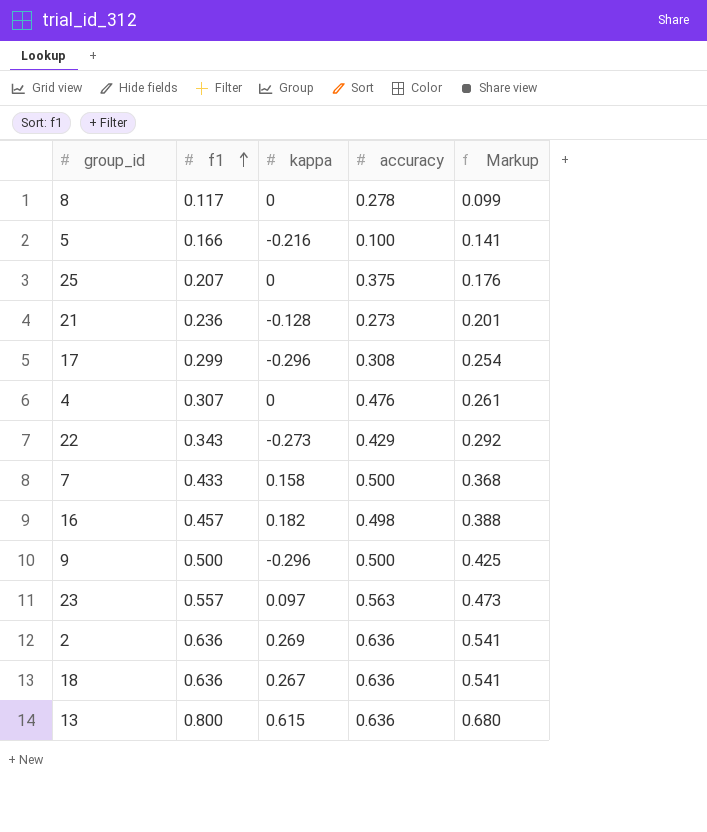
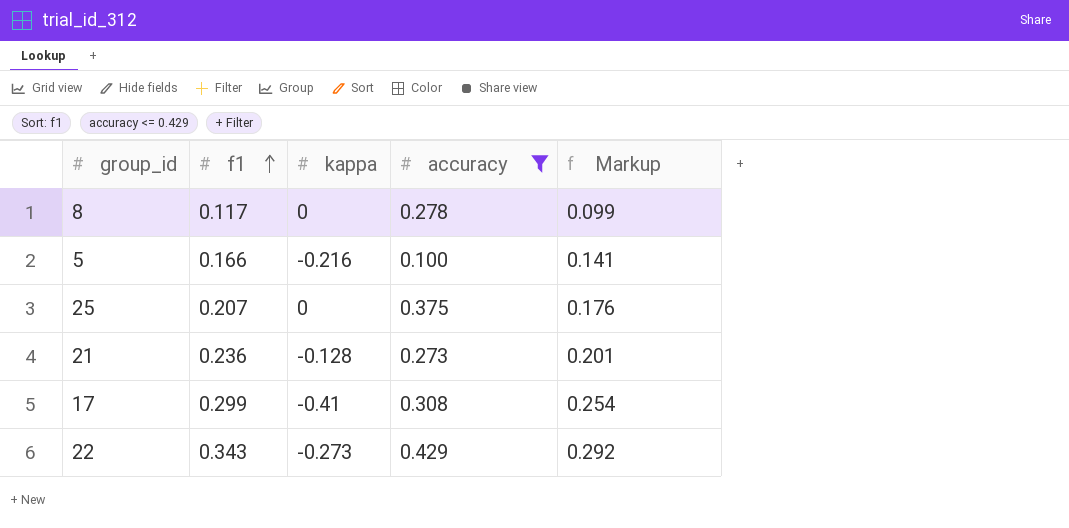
filter: none -> accuracy <= 0.429
17 | kappa: -0.296 -> -0.41

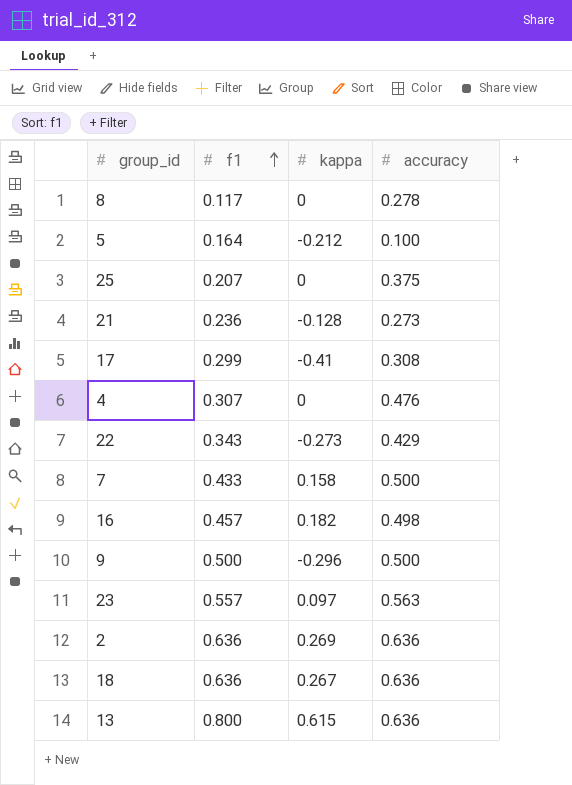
filter: accuracy <= 0.429 -> none
column Markup | formula: [f1] * 0.85 -> none
5 | f1: 0.166 -> 0.164
5 | kappa: -0.216 -> -0.212

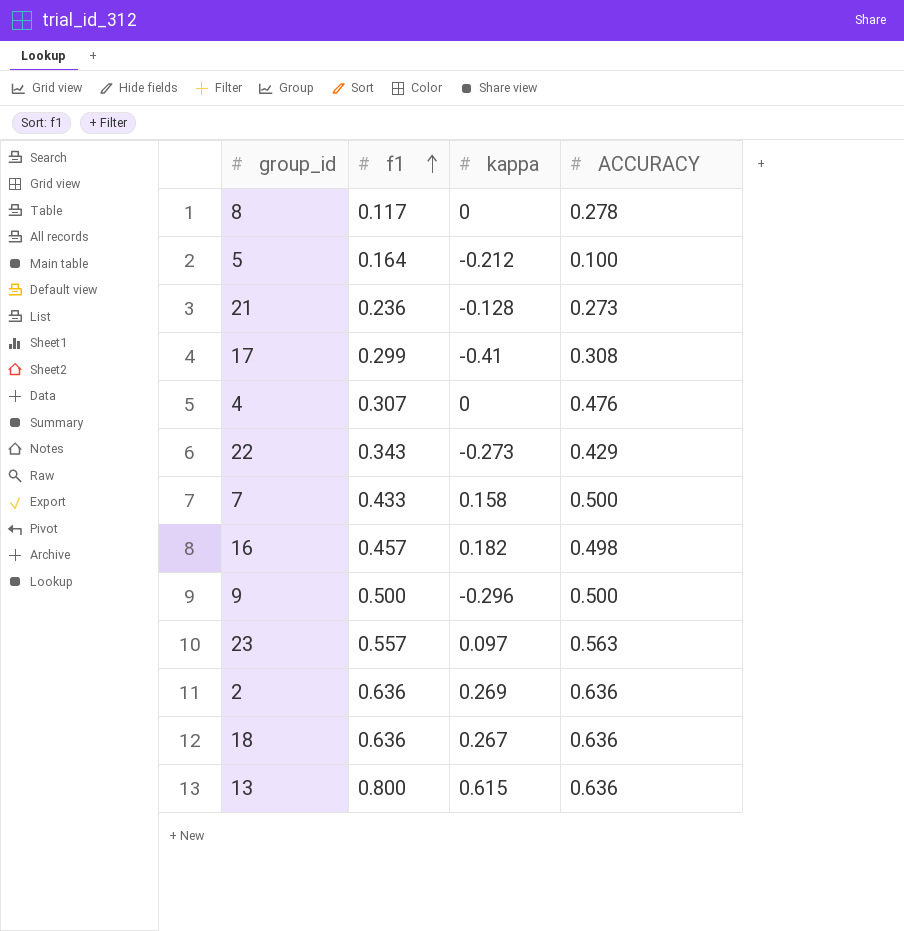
column name: accuracy -> ACCURACY
row 25: 0.207 | 0 | 0.375 -> none

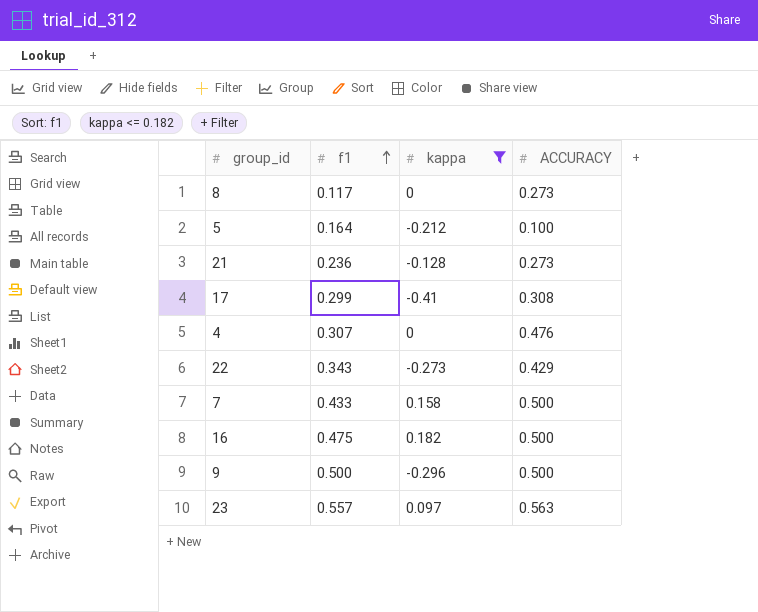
filter: none -> kappa <= 0.182
8 | ACCURACY: 0.278 -> 0.273
16 | f1: 0.457 -> 0.475
16 | ACCURACY: 0.498 -> 0.500

